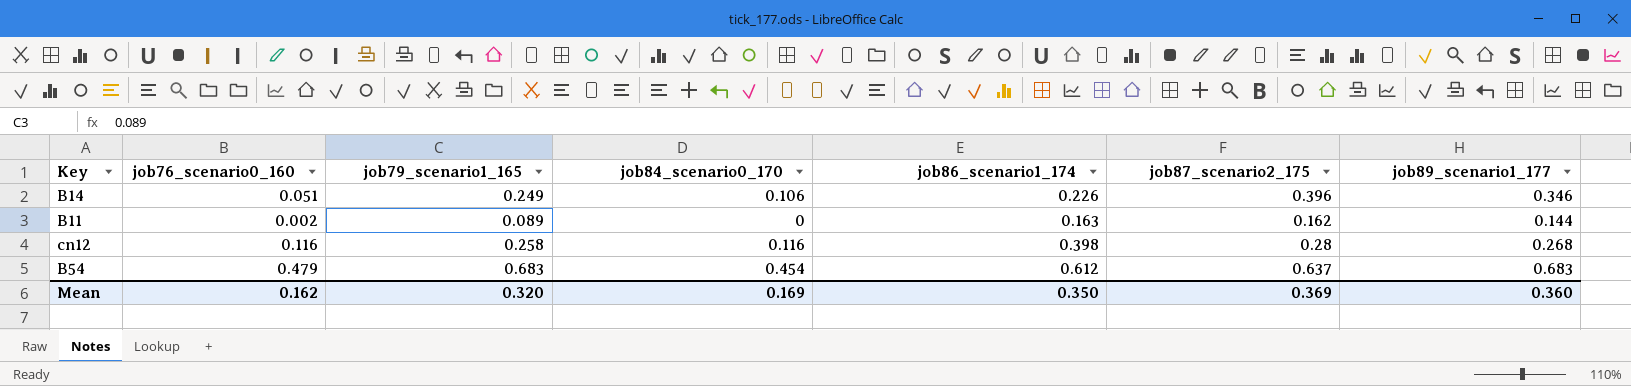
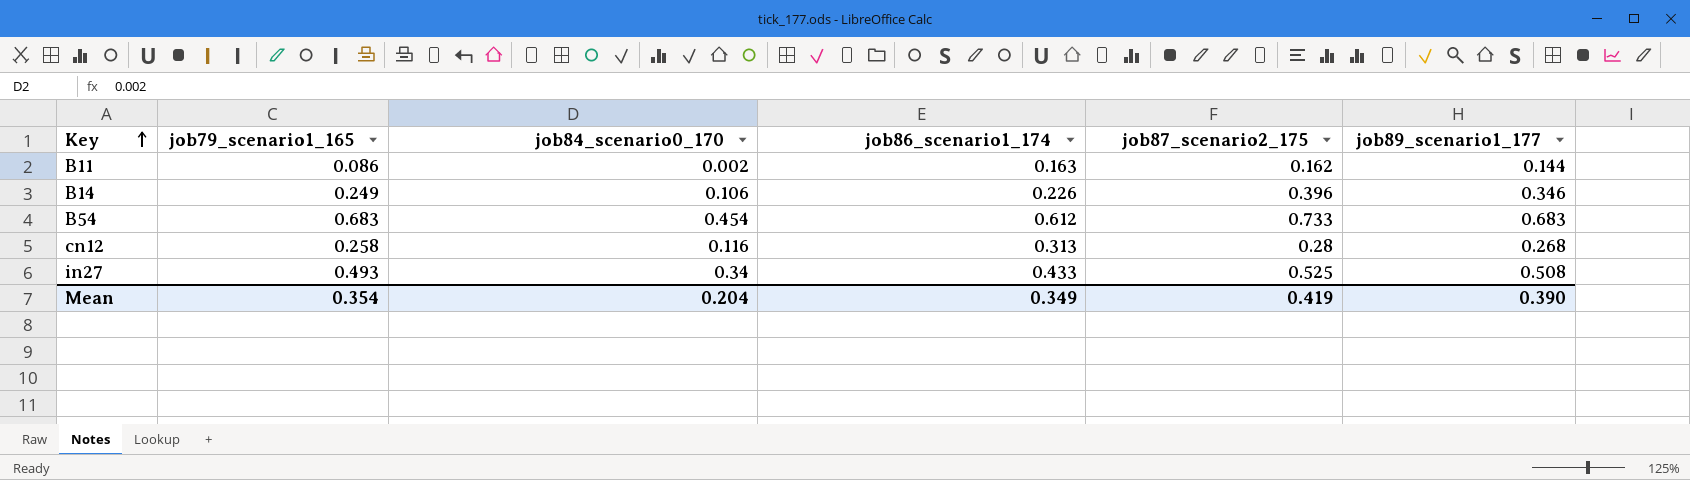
row order: none -> Key ascending
column job76_scenario0_160 | position: 2 -> none
B11 | job79_scenario1_165: 0.089 -> 0.086
B11 | job84_scenario0_170: 0 -> 0.002
B54 | job87_scenario2_175: 0.637 -> 0.733
cn12 | job86_scenario1_174: 0.398 -> 0.313
row in27: none -> 0.493 | 0.34 | 0.433 | 0.525 | 0.508
Mean | job79_scenario1_165: 0.320 -> 0.354
Mean | job84_scenario0_170: 0.169 -> 0.204
Mean | job86_scenario1_174: 0.350 -> 0.349
Mean | job87_scenario2_175: 0.369 -> 0.419
Mean | job89_scenario1_177: 0.360 -> 0.390

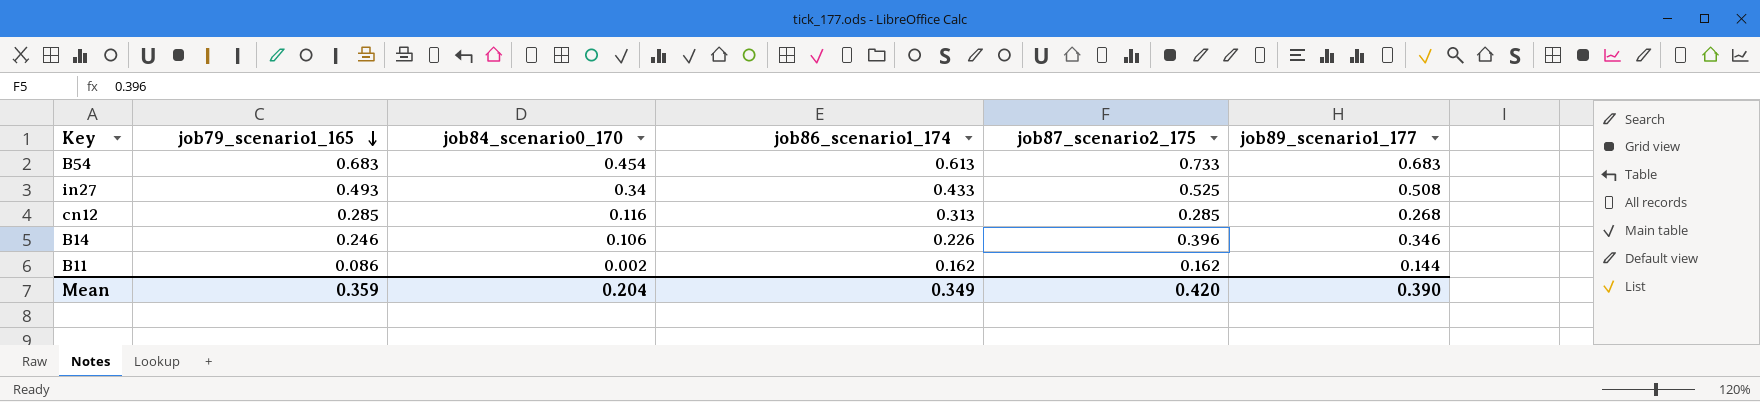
row order: Key ascending -> job79_scenario1_165 descending
B54 | job86_scenario1_174: 0.612 -> 0.613
cn12 | job79_scenario1_165: 0.258 -> 0.285
cn12 | job87_scenario2_175: 0.28 -> 0.285
B14 | job79_scenario1_165: 0.249 -> 0.246
B11 | job86_scenario1_174: 0.163 -> 0.162
Mean | job79_scenario1_165: 0.354 -> 0.359
Mean | job87_scenario2_175: 0.419 -> 0.420

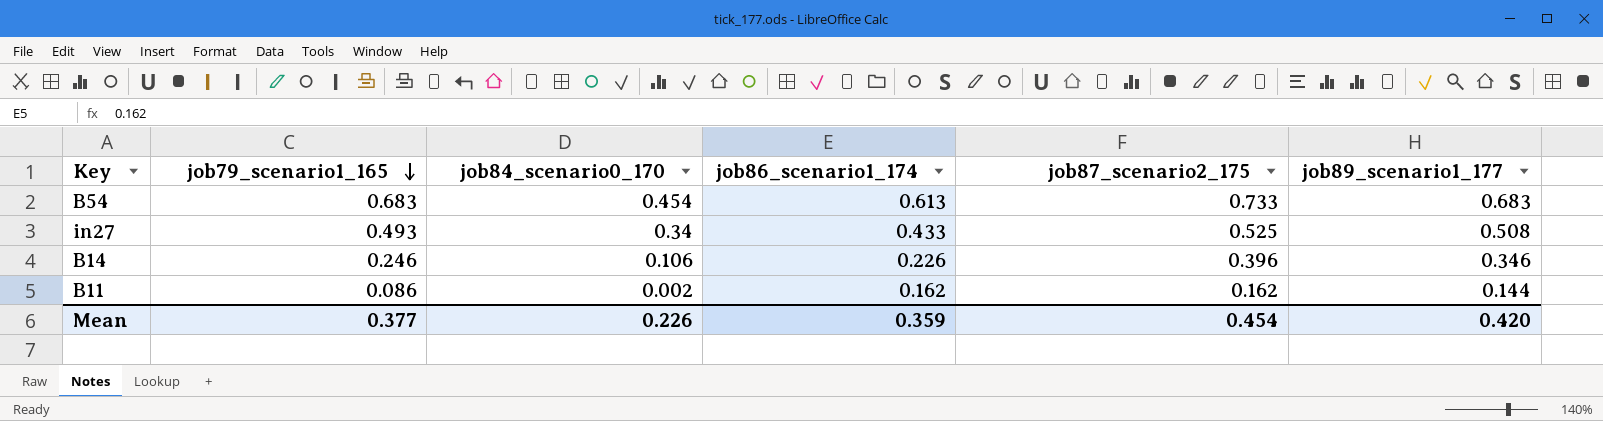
row cn12: 0.285 | 0.116 | 0.313 | 0.285 | 0.268 -> none
Mean | job79_scenario1_165: 0.359 -> 0.377
Mean | job84_scenario0_170: 0.204 -> 0.226
Mean | job86_scenario1_174: 0.349 -> 0.359
Mean | job87_scenario2_175: 0.420 -> 0.454
Mean | job89_scenario1_177: 0.390 -> 0.420

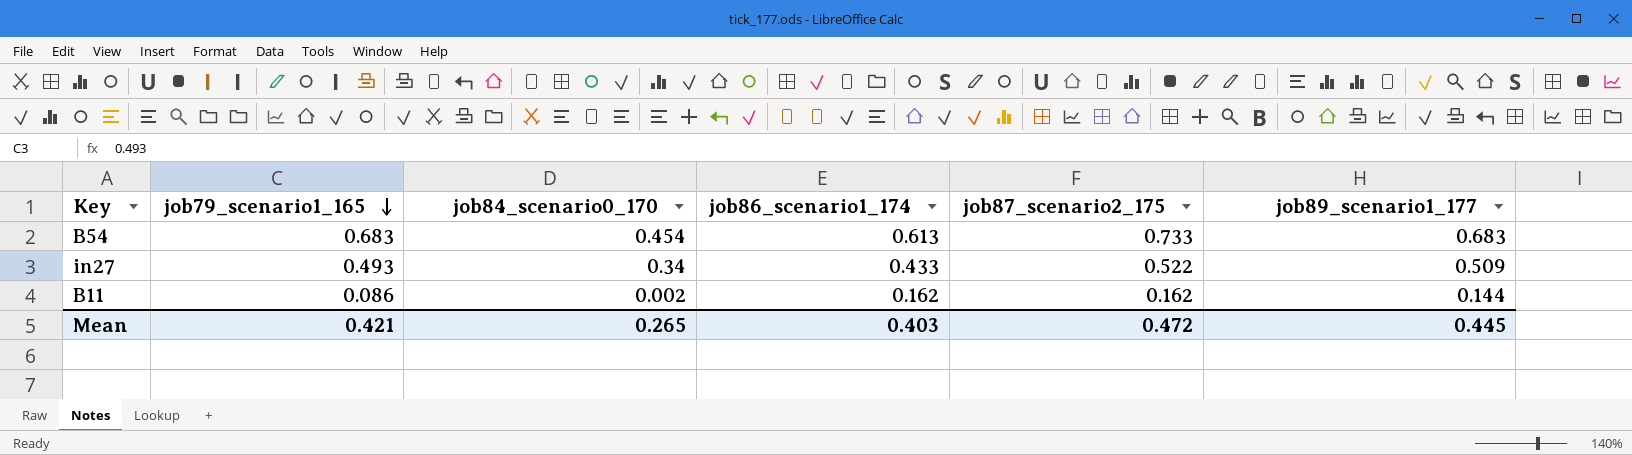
row B14: 0.246 | 0.106 | 0.226 | 0.396 | 0.346 -> none
in27 | job87_scenario2_175: 0.525 -> 0.522
in27 | job89_scenario1_177: 0.508 -> 0.509
Mean | job79_scenario1_165: 0.377 -> 0.421
Mean | job84_scenario0_170: 0.226 -> 0.265
Mean | job86_scenario1_174: 0.359 -> 0.403
Mean | job87_scenario2_175: 0.454 -> 0.472
Mean | job89_scenario1_177: 0.420 -> 0.445

